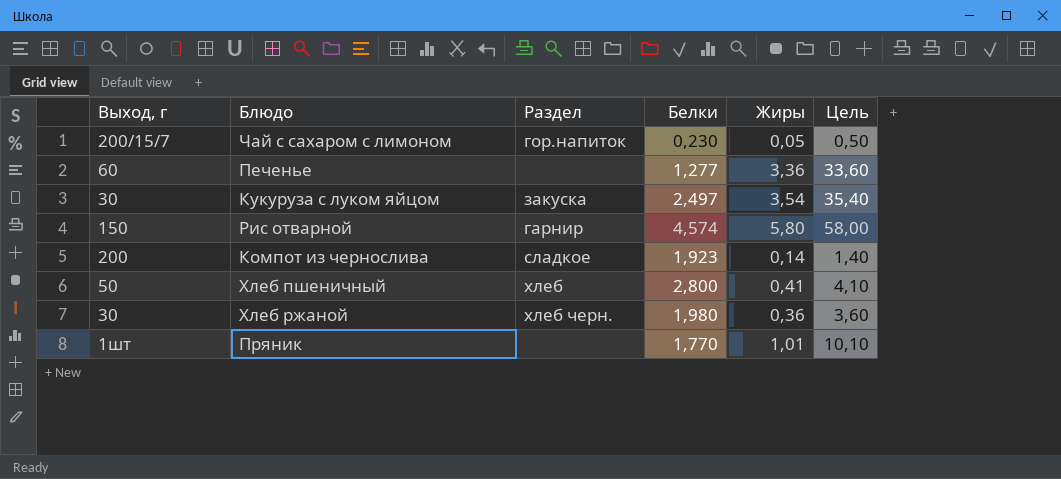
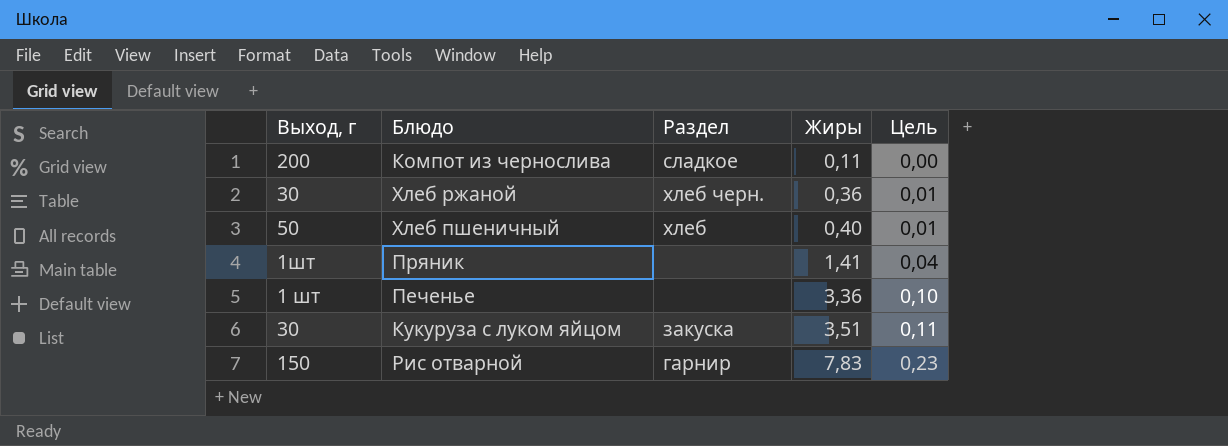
row order: none -> Жиры ascending
column Белки | position: 4 -> none
column Цель | formula: [Жиры] * 10 -> [Жиры] * 0,03
row Чай с сахаром с лимоном: 200/15/7 | гор.напиток | 0,230 | 0,05 | 0,50 -> none
Компот из чернослива | Жиры: 0,14 -> 0,11
Хлеб пшеничный | Жиры: 0,41 -> 0,40
Пряник | Жиры: 1,01 -> 1,41
Печенье | Выход, г: 60 -> 1 шт
Кукуруза с луком яйцом | Жиры: 3,54 -> 3,51
Рис отварной | Жиры: 5,80 -> 7,83

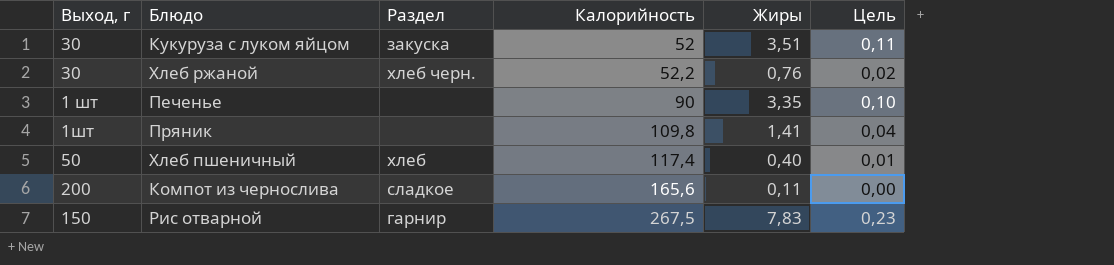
row order: Жиры ascending -> Калорийность ascending
column Калорийность | position: none -> 4
Хлеб ржаной | Жиры: 0,36 -> 0,76
Хлеб ржаной | Цель: 0,01 -> 0,02
Печенье | Жиры: 3,36 -> 3,35

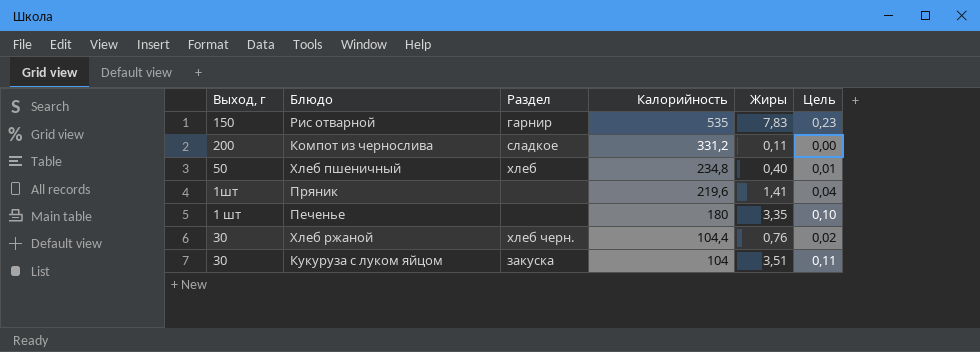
row order: Калорийность ascending -> Калорийность descending
Рис отварной | Калорийность: 267,5 -> 535
Компот из чернослива | Калорийность: 165,6 -> 331,2
Хлеб пшеничный | Калорийность: 117,4 -> 234,8
Пряник | Калорийность: 109,8 -> 219,6
Печенье | Калорийность: 90 -> 180
Хлеб ржаной | Калорийность: 52,2 -> 104,4
Кукуруза с луком яйцом | Калорийность: 52 -> 104

